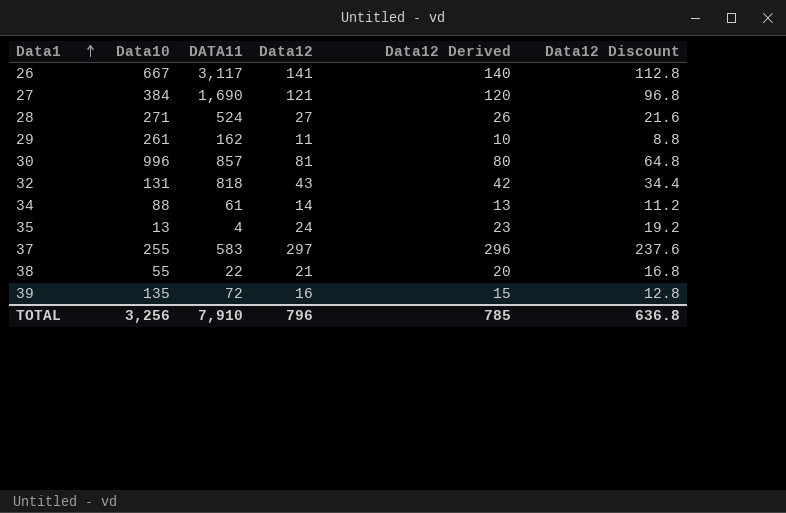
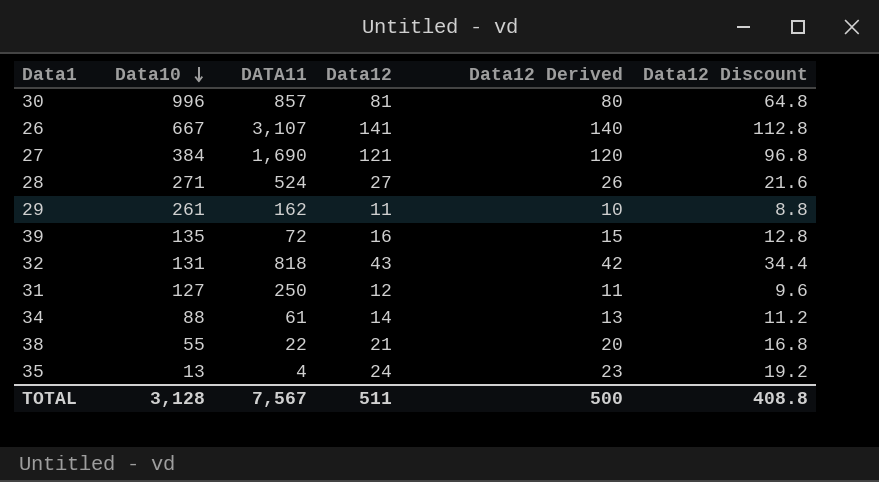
row order: Data1 ascending -> Data10 descending
row 37: 255 | 583 | 297 | 296 | 237.6 -> none
26 | DATA11: 3,117 -> 3,107
row 31: none -> 127 | 250 | 12 | 11 | 9.6
TOTAL | Data10: 3,256 -> 3,128
TOTAL | DATA11: 7,910 -> 7,567
TOTAL | Data12: 796 -> 511
TOTAL | Data12 Derived: 785 -> 500
TOTAL | Data12 Discount: 636.8 -> 408.8

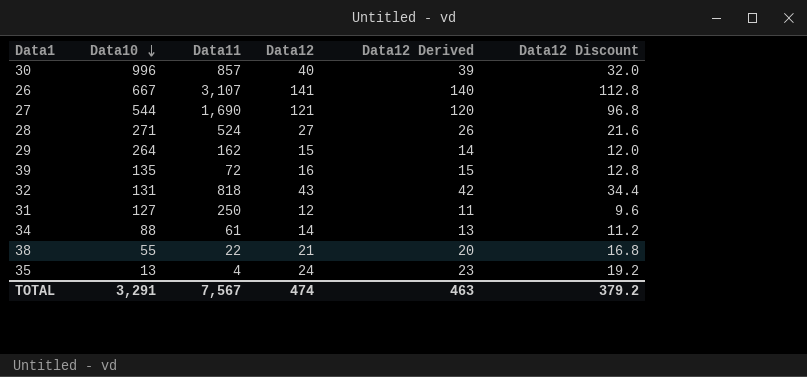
column name: DATA11 -> Data11
30 | Data12: 81 -> 40
30 | Data12 Derived: 80 -> 39
30 | Data12 Discount: 64.8 -> 32.0
27 | Data10: 384 -> 544
29 | Data10: 261 -> 264
29 | Data12: 11 -> 15
29 | Data12 Derived: 10 -> 14
29 | Data12 Discount: 8.8 -> 12.0
TOTAL | Data10: 3,128 -> 3,291
TOTAL | Data12: 511 -> 474
TOTAL | Data12 Derived: 500 -> 463
TOTAL | Data12 Discount: 408.8 -> 379.2

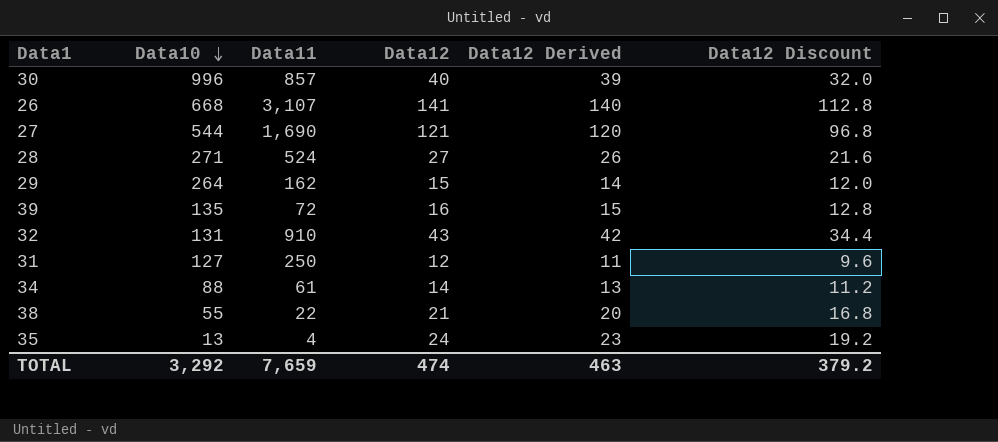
26 | Data10: 667 -> 668
32 | Data11: 818 -> 910
TOTAL | Data10: 3,291 -> 3,292
TOTAL | Data11: 7,567 -> 7,659

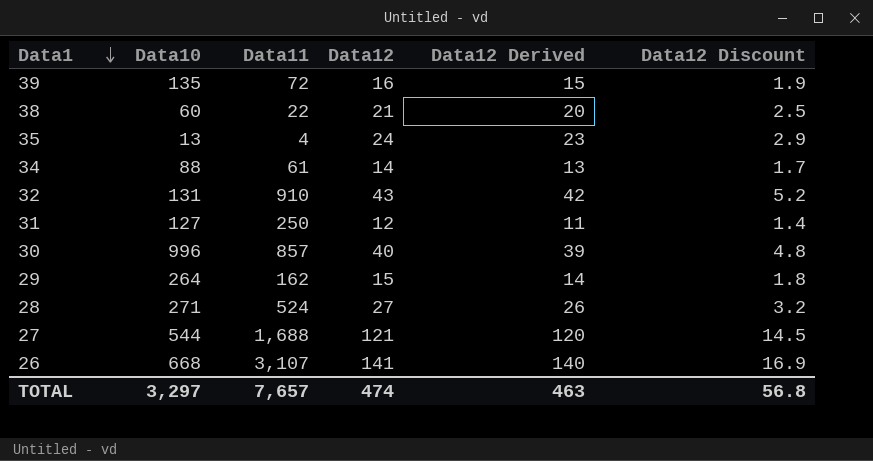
row order: Data10 descending -> Data1 descending
column Data12 Discount | formula: [Data12] * 0.8 -> [Data12] * 0.12
38 | Data10: 55 -> 60
27 | Data11: 1,690 -> 1,688
TOTAL | Data10: 3,292 -> 3,297
TOTAL | Data11: 7,659 -> 7,657
TOTAL | Data12 Discount: 379.2 -> 56.8

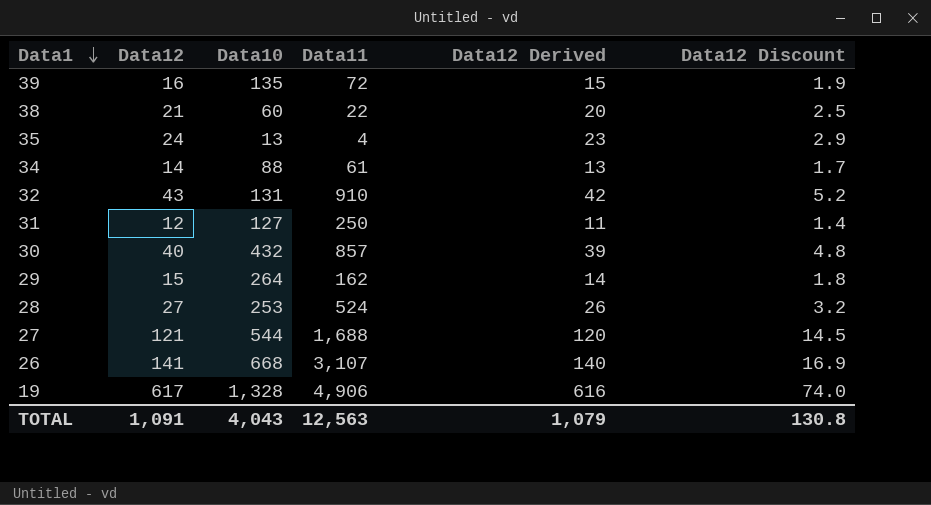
column Data12 | position: 4 -> 2
30 | Data10: 996 -> 432
28 | Data10: 271 -> 253
row 19: none -> 617 | 1,328 | 4,906 | 616 | 74.0
TOTAL | Data12: 474 -> 1,091
TOTAL | Data10: 3,297 -> 4,043
TOTAL | Data11: 7,657 -> 12,563
TOTAL | Data12 Derived: 463 -> 1,079
TOTAL | Data12 Discount: 56.8 -> 130.8

